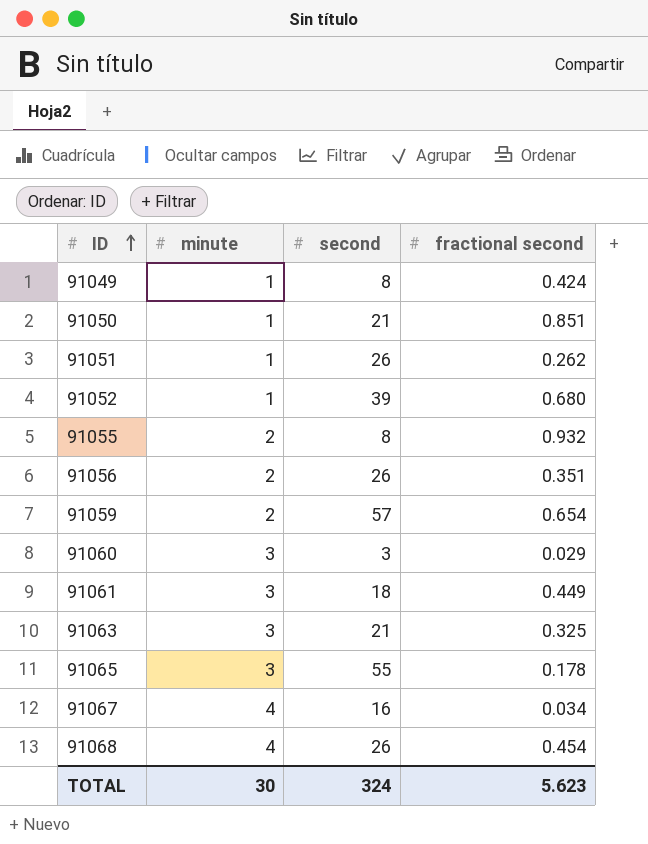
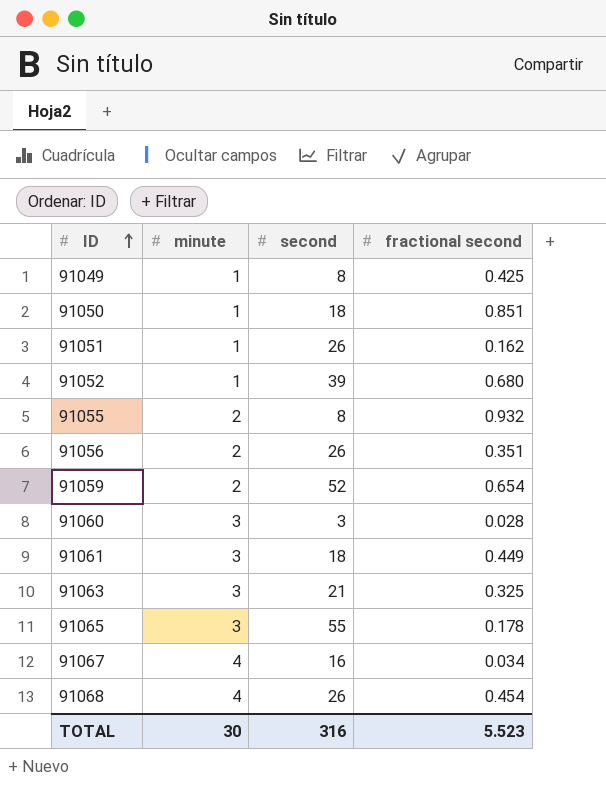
91049 | fractional second: 0.424 -> 0.425
91050 | second: 21 -> 18
91051 | fractional second: 0.262 -> 0.162
91059 | second: 57 -> 52
91060 | fractional second: 0.029 -> 0.028
TOTAL | second: 324 -> 316
TOTAL | fractional second: 5.623 -> 5.523

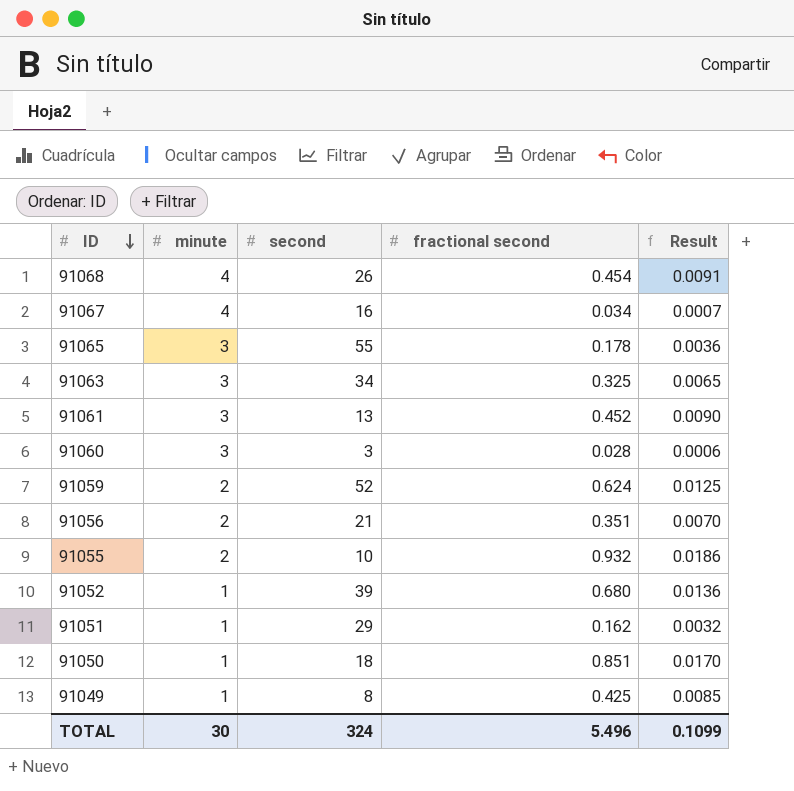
row order: ID ascending -> ID descending
column Result | formula: none -> [fractional second] * 0.02
91063 | second: 21 -> 34
91061 | second: 18 -> 13
91061 | fractional second: 0.449 -> 0.452
91059 | fractional second: 0.654 -> 0.624
91056 | second: 26 -> 21
91055 | second: 8 -> 10
91051 | second: 26 -> 29
TOTAL | second: 316 -> 324
TOTAL | fractional second: 5.523 -> 5.496

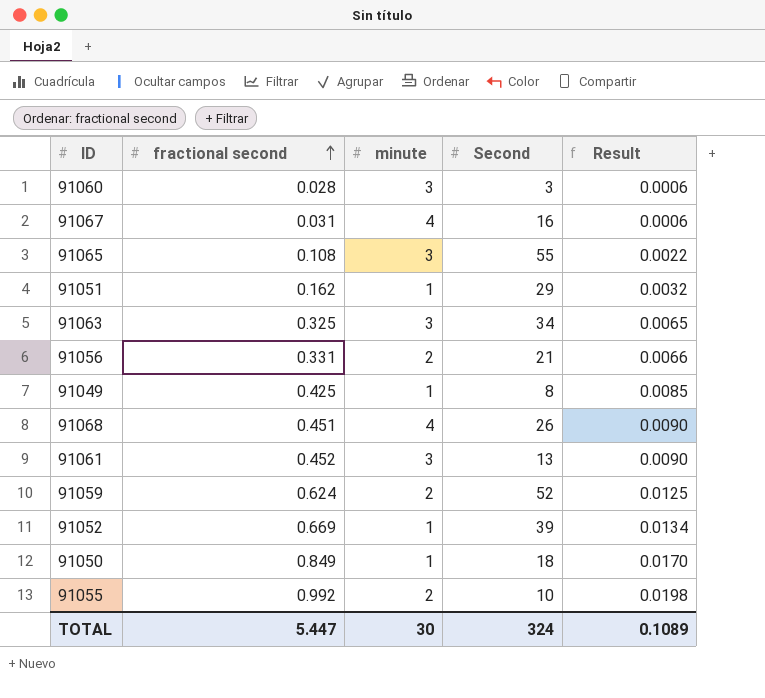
row order: ID descending -> fractional second ascending
column fractional second | position: 4 -> 2
column name: second -> Second
91067 | fractional second: 0.034 -> 0.031
91067 | Result: 0.0007 -> 0.0006
91065 | fractional second: 0.178 -> 0.108
91065 | Result: 0.0036 -> 0.0022
91056 | fractional second: 0.351 -> 0.331
91056 | Result: 0.0070 -> 0.0066
91068 | fractional second: 0.454 -> 0.451
91068 | Result: 0.0091 -> 0.0090
91052 | fractional second: 0.680 -> 0.669
91052 | Result: 0.0136 -> 0.0134
91050 | fractional second: 0.851 -> 0.849
91055 | fractional second: 0.932 -> 0.992
91055 | Result: 0.0186 -> 0.0198
TOTAL | fractional second: 5.496 -> 5.447
TOTAL | Result: 0.1099 -> 0.1089

